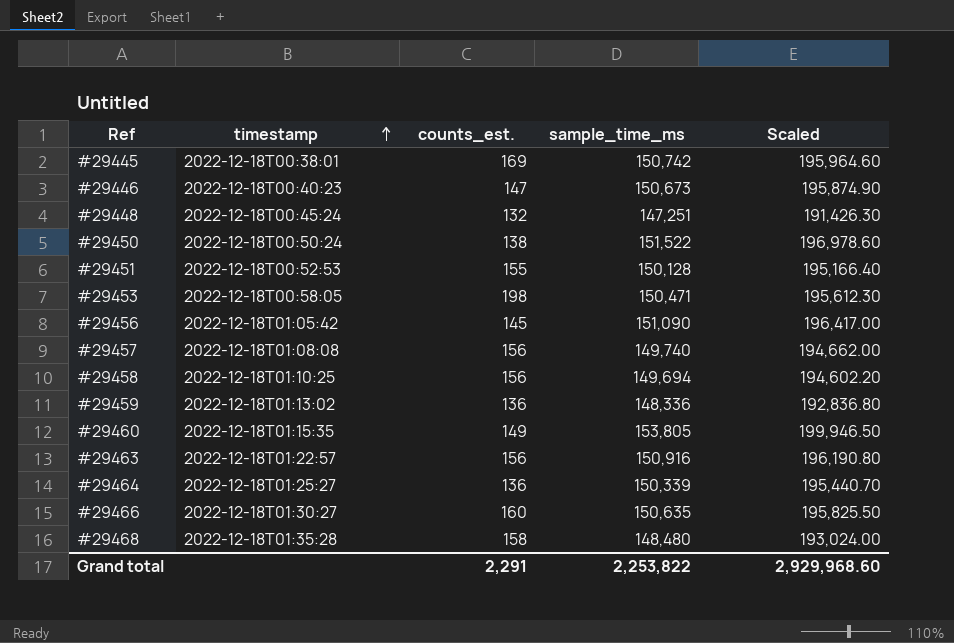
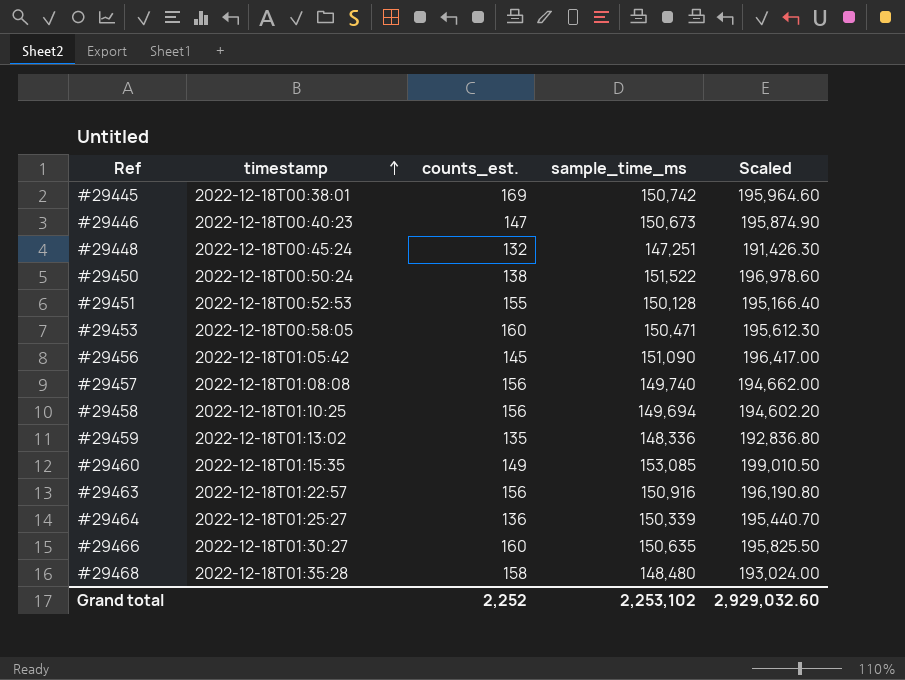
#29453 | counts_est.: 198 -> 160
#29459 | counts_est.: 136 -> 135
#29460 | sample_time_ms: 153,805 -> 153,085
#29460 | Scaled: 199,946.50 -> 199,010.50
Grand total | counts_est.: 2,291 -> 2,252
Grand total | sample_time_ms: 2,253,822 -> 2,253,102
Grand total | Scaled: 2,929,968.60 -> 2,929,032.60

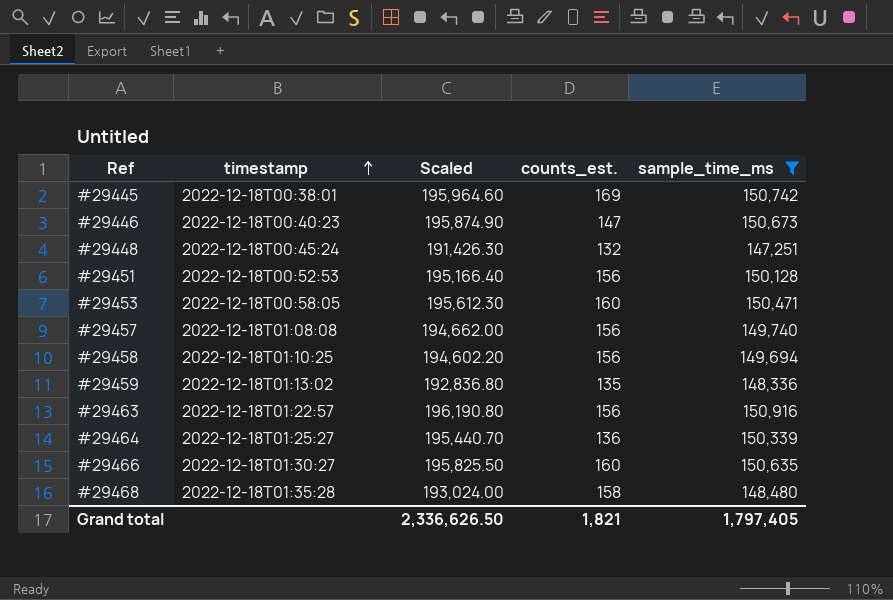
filter: none -> sample_time_ms <= 150,916
column Scaled | position: 5 -> 3
#29451 | counts_est.: 155 -> 156
Grand total | Scaled: 2,929,032.60 -> 2,336,626.50
Grand total | counts_est.: 2,252 -> 1,821
Grand total | sample_time_ms: 2,253,102 -> 1,797,405

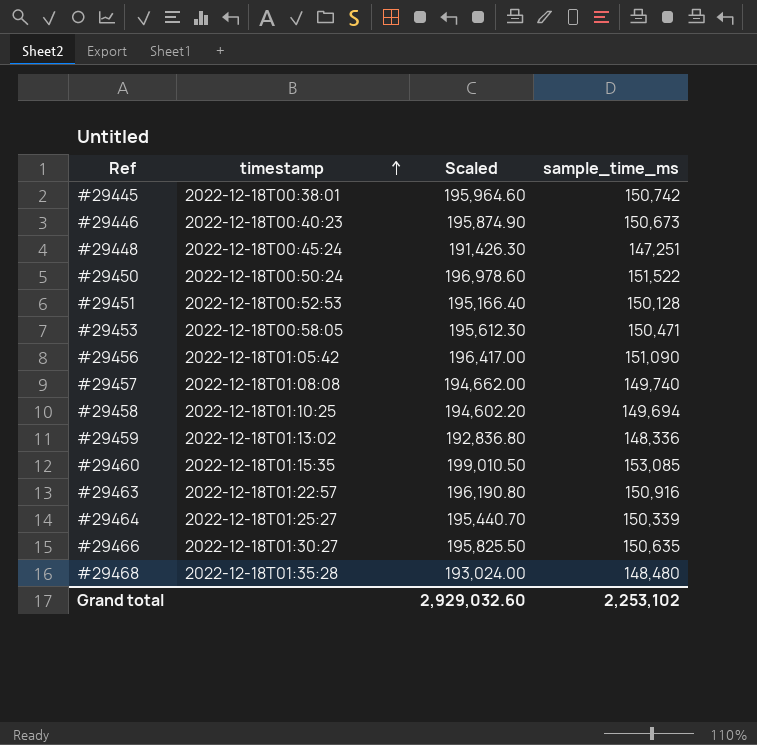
filter: sample_time_ms <= 150,916 -> none
column counts_est. | position: 4 -> none
Grand total | Scaled: 2,336,626.50 -> 2,929,032.60
Grand total | sample_time_ms: 1,797,405 -> 2,253,102

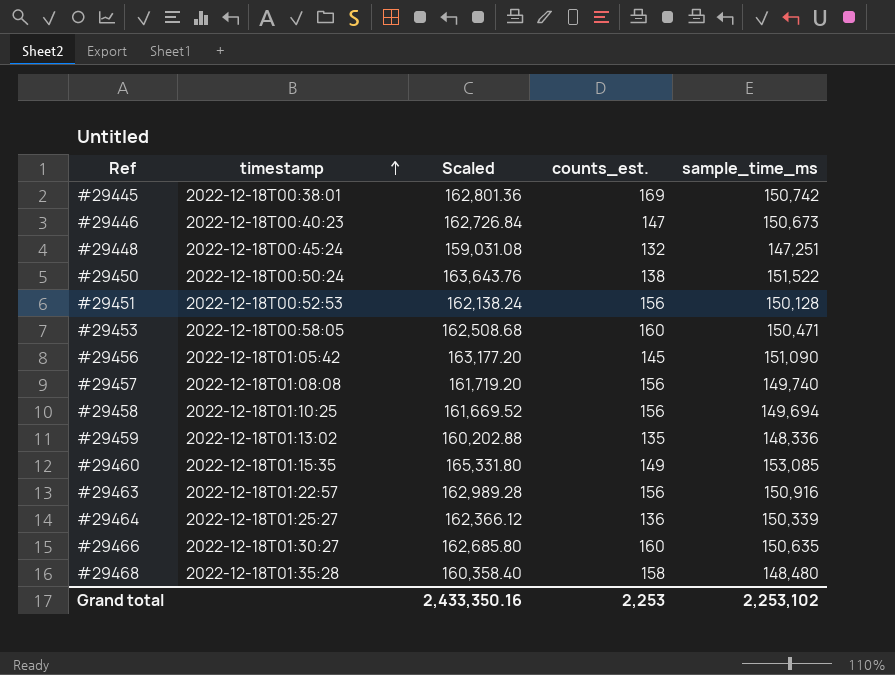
column Scaled | formula: [sample_time_ms] * 1.3 -> [sample_time_ms] * 1.08
column counts_est. | position: none -> 4
Grand total | Scaled: 2,929,032.60 -> 2,433,350.16

